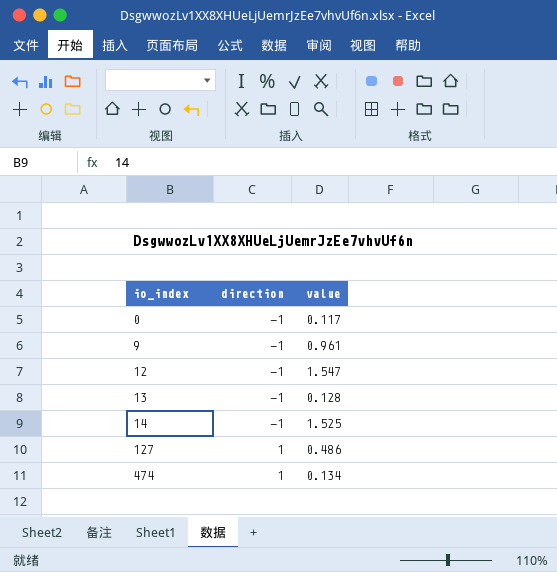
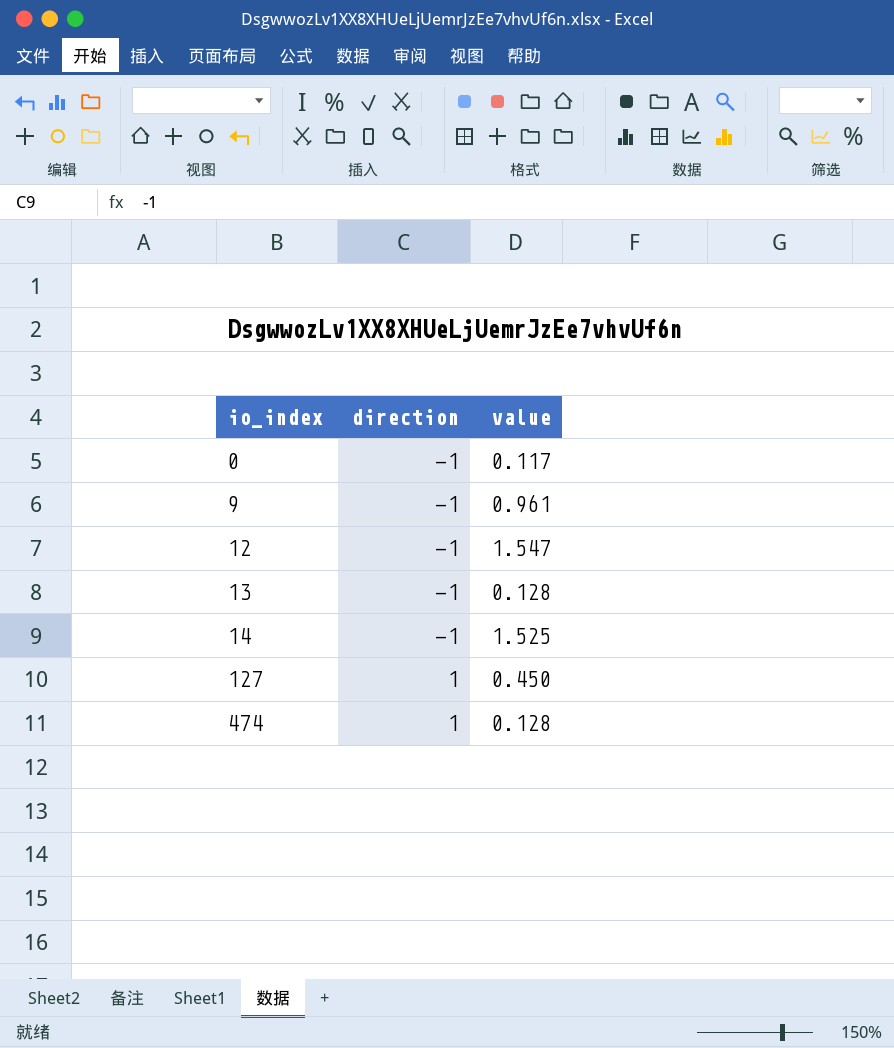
127 | value: 0.486 -> 0.450
474 | value: 0.134 -> 0.128

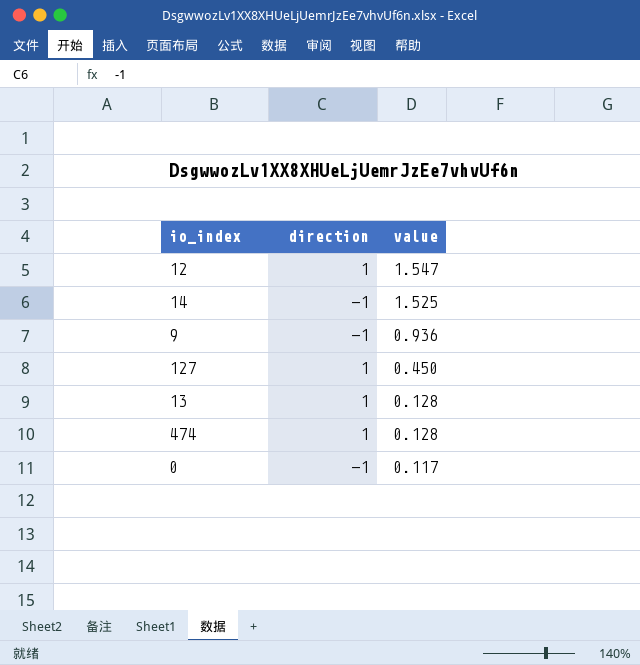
row order: io_index ascending -> value descending
12 | direction: -1 -> 1
9 | value: 0.961 -> 0.936
13 | direction: -1 -> 1

